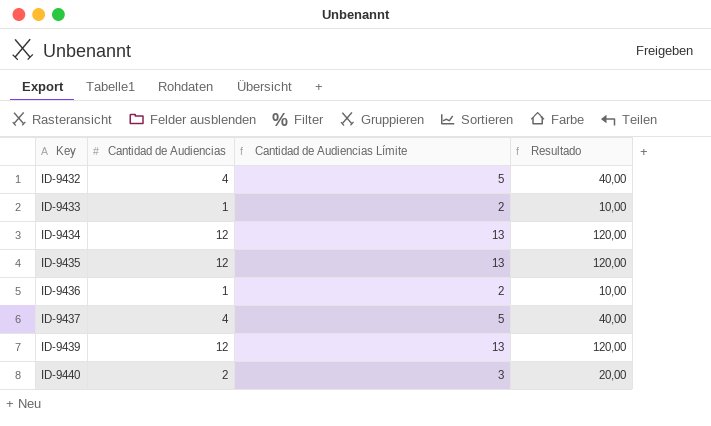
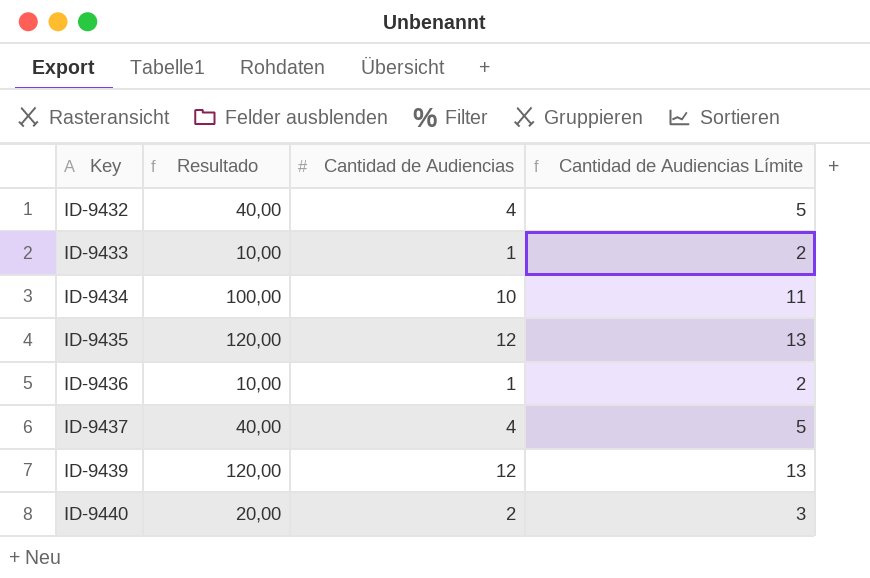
column Resultado | position: 4 -> 2
ID-9434 | Resultado: 120,00 -> 100,00
ID-9434 | Cantidad de Audiencias: 12 -> 10
ID-9434 | Cantidad de Audiencias Límite: 13 -> 11

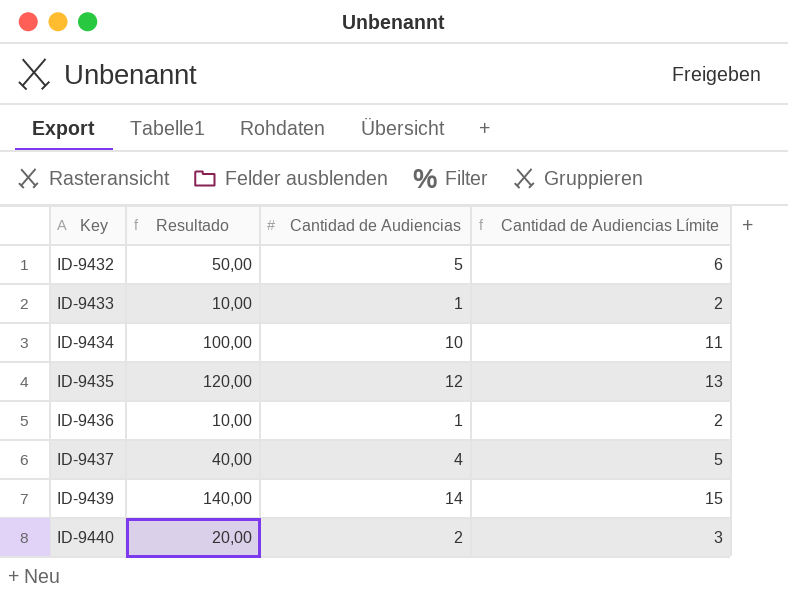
ID-9432 | Resultado: 40,00 -> 50,00
ID-9432 | Cantidad de Audiencias: 4 -> 5
ID-9432 | Cantidad de Audiencias Límite: 5 -> 6
ID-9439 | Resultado: 120,00 -> 140,00
ID-9439 | Cantidad de Audiencias: 12 -> 14
ID-9439 | Cantidad de Audiencias Límite: 13 -> 15

